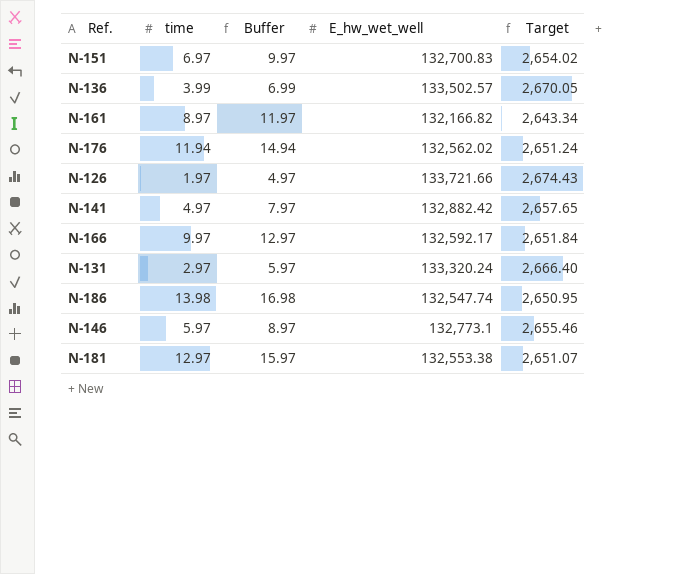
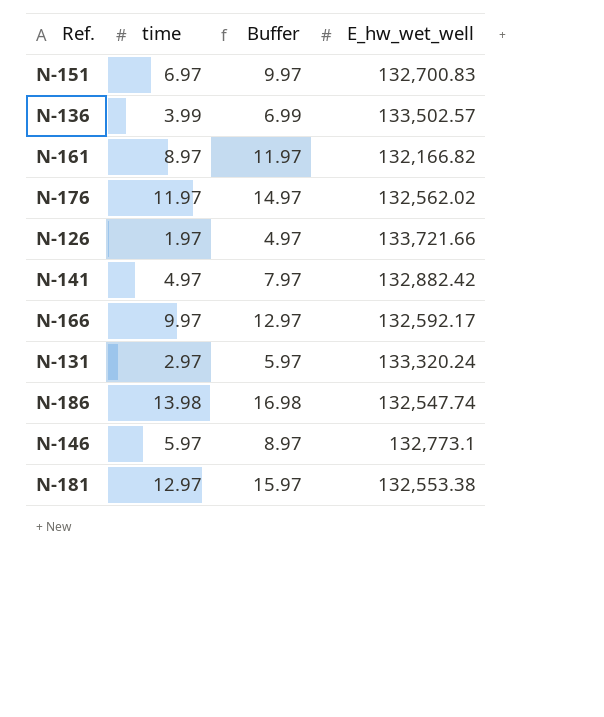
column Target | formula: [E_hw_wet_well] * 0.02 -> none
N-176 | time: 11.94 -> 11.97
N-176 | Buffer: 14.94 -> 14.97

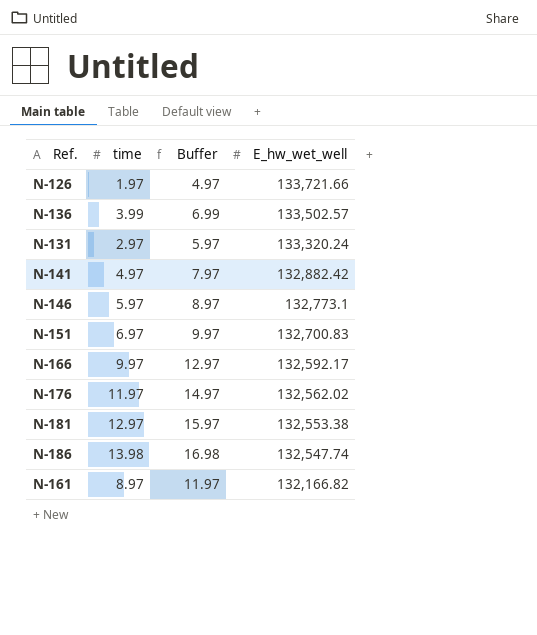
row order: none -> E_hw_wet_well descending

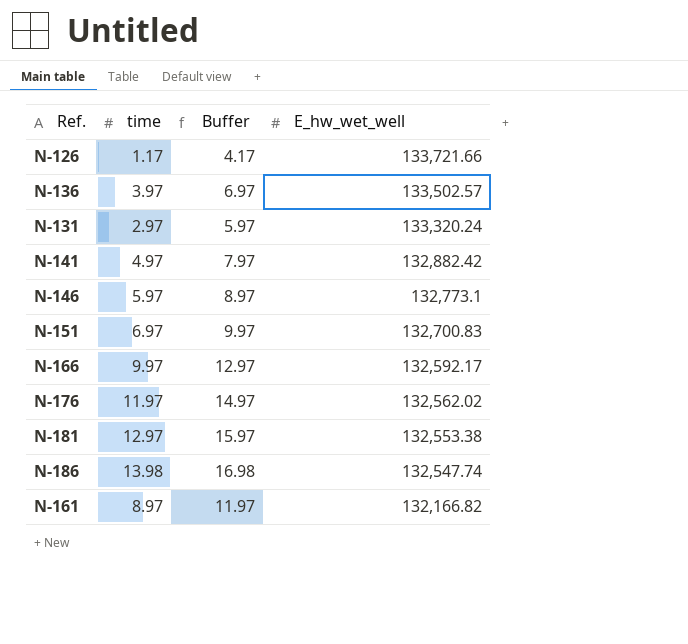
N-126 | time: 1.97 -> 1.17
N-126 | Buffer: 4.97 -> 4.17
N-136 | time: 3.99 -> 3.97
N-136 | Buffer: 6.99 -> 6.97

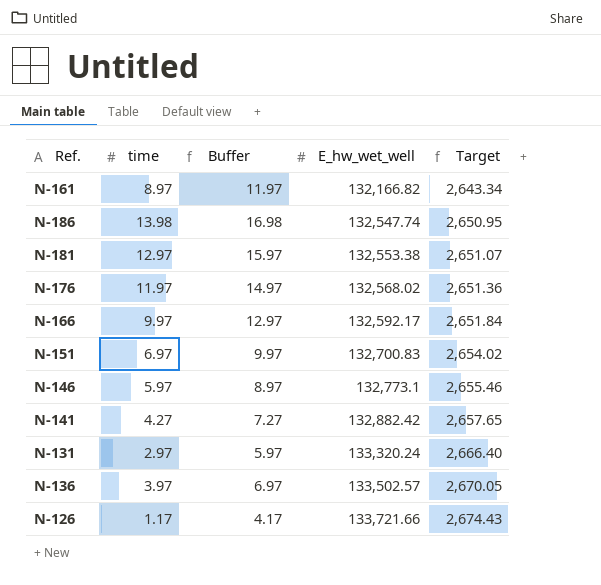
row order: E_hw_wet_well descending -> E_hw_wet_well ascending
column Target | formula: none -> [E_hw_wet_well] * 0.02
N-176 | E_hw_wet_well: 132,562.02 -> 132,568.02
N-141 | time: 4.97 -> 4.27
N-141 | Buffer: 7.97 -> 7.27

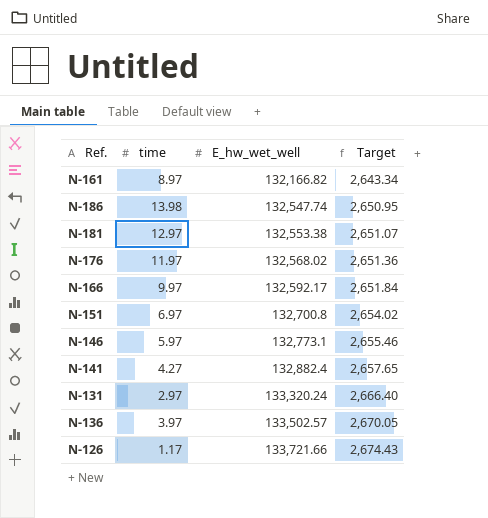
column Buffer | formula: [time] + 3 -> none
N-151 | E_hw_wet_well: 132,700.83 -> 132,700.8
N-141 | E_hw_wet_well: 132,882.42 -> 132,882.4

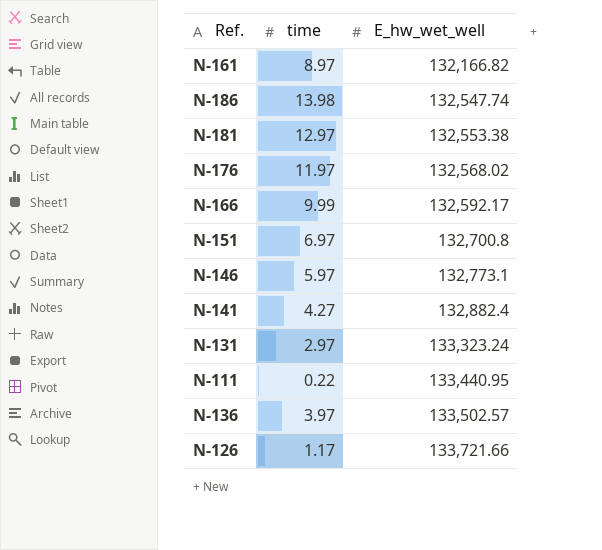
column Target | formula: [E_hw_wet_well] * 0.02 -> none
N-166 | time: 9.97 -> 9.99
N-131 | E_hw_wet_well: 133,320.24 -> 133,323.24
row N-111: none -> 0.22 | 133,440.95

